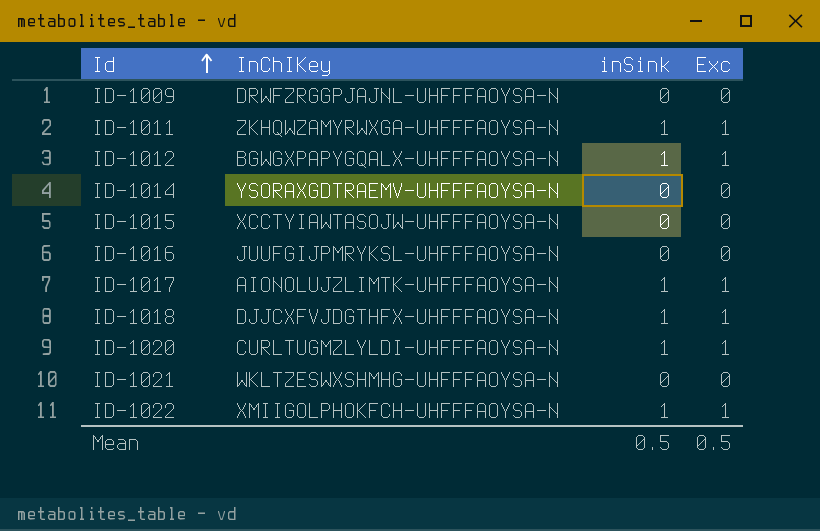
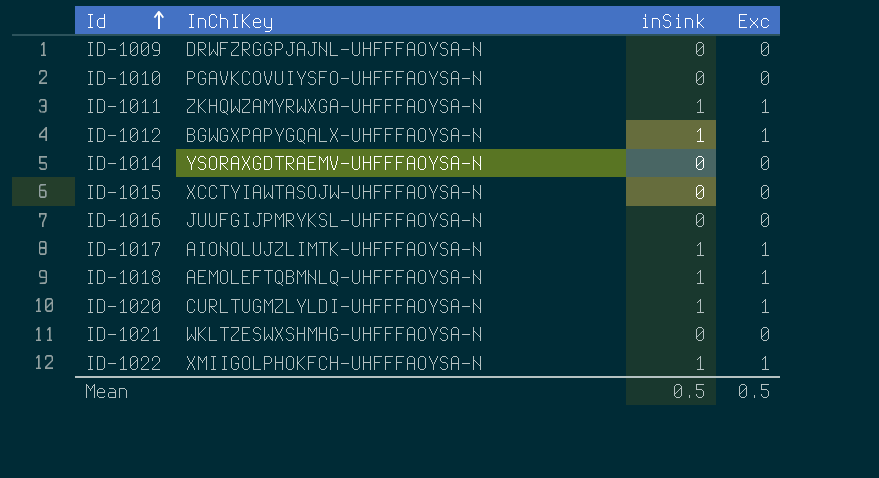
row ID-1010: none -> PGAVKCOVUIYSFO-UHFFFAOYSA-N | 0 | 0
ID-1018 | InChIKey: DJJCXFVJDGTHFX-UHFFFAOYSA-N -> AEMOLEFTQBMNLQ-UHFFFAOYSA-N

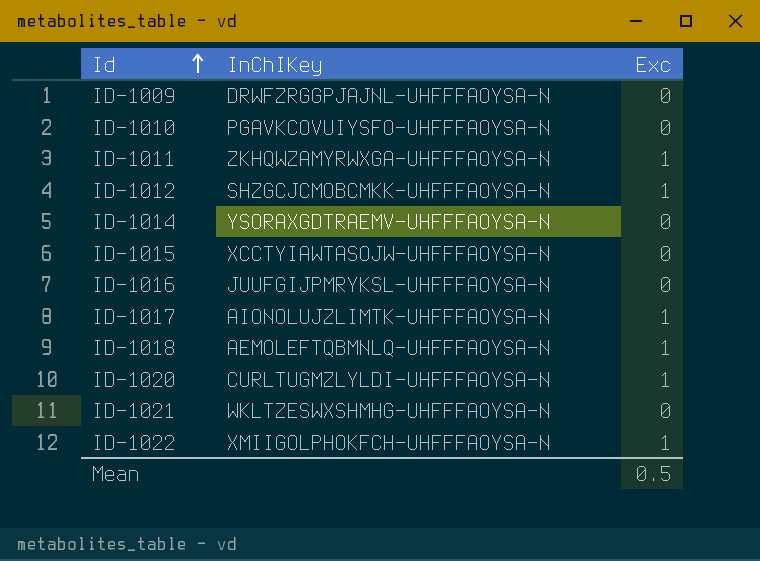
column inSink | position: 3 -> none
ID-1012 | InChIKey: BGWGXPAPYGQALX-UHFFFAOYSA-N -> SHZGCJCMOBCMKK-UHFFFAOYSA-N

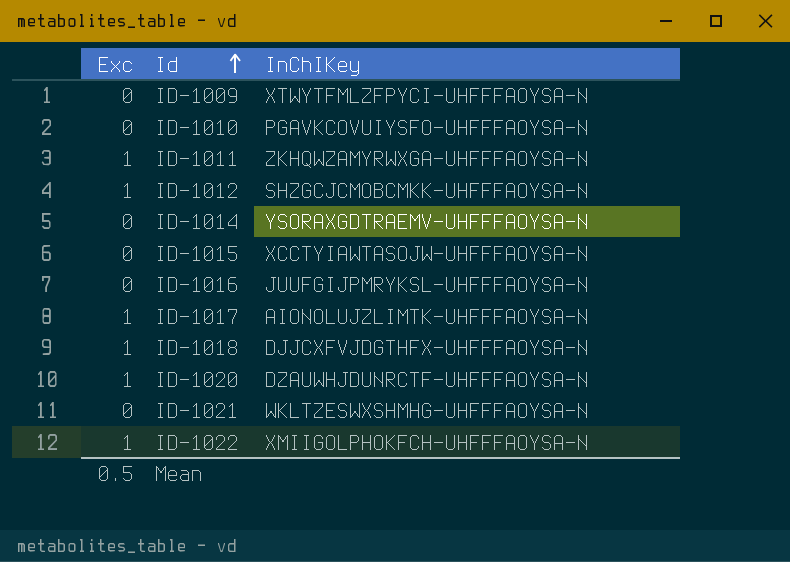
column Exc | position: 3 -> 1
ID-1009 | InChIKey: DRWFZRGGPJAJNL-UHFFFAOYSA-N -> XTWYTFMLZFPYCI-UHFFFAOYSA-N
ID-1018 | InChIKey: AEMOLEFTQBMNLQ-UHFFFAOYSA-N -> DJJCXFVJDGTHFX-UHFFFAOYSA-N
ID-1020 | InChIKey: CURLTUGMZLYLDI-UHFFFAOYSA-N -> DZAUWHJDUNRCTF-UHFFFAOYSA-N

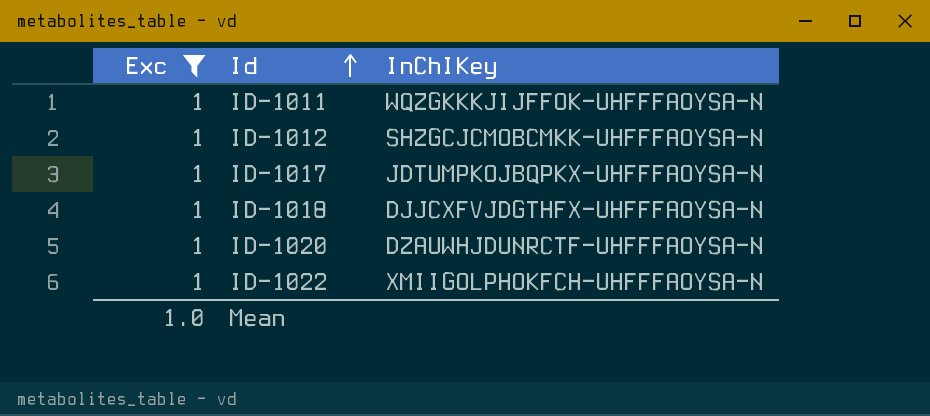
filter: none -> Exc = 1
ID-1011 | InChIKey: ZKHQWZAMYRWXGA-UHFFFAOYSA-N -> WQZGKKKJIJFFOK-UHFFFAOYSA-N
ID-1017 | InChIKey: AIONOLUJZLIMTK-UHFFFAOYSA-N -> JDTUMPKOJBQPKX-UHFFFAOYSA-N
Mean | Exc: 0.5 -> 1.0

